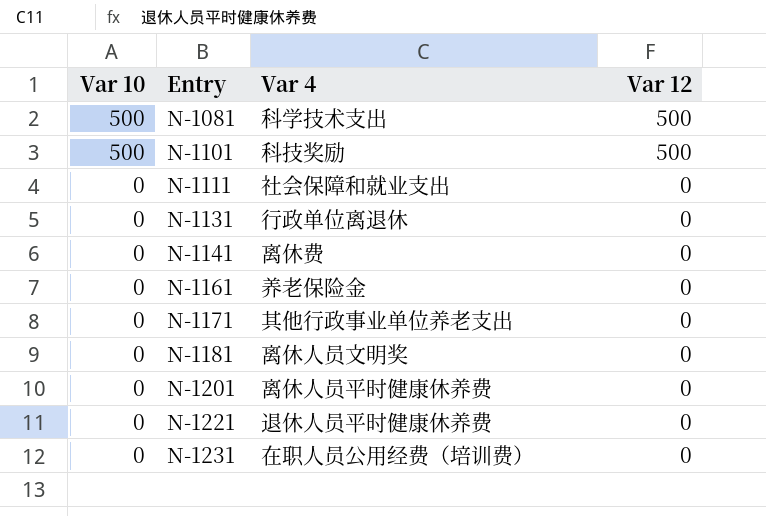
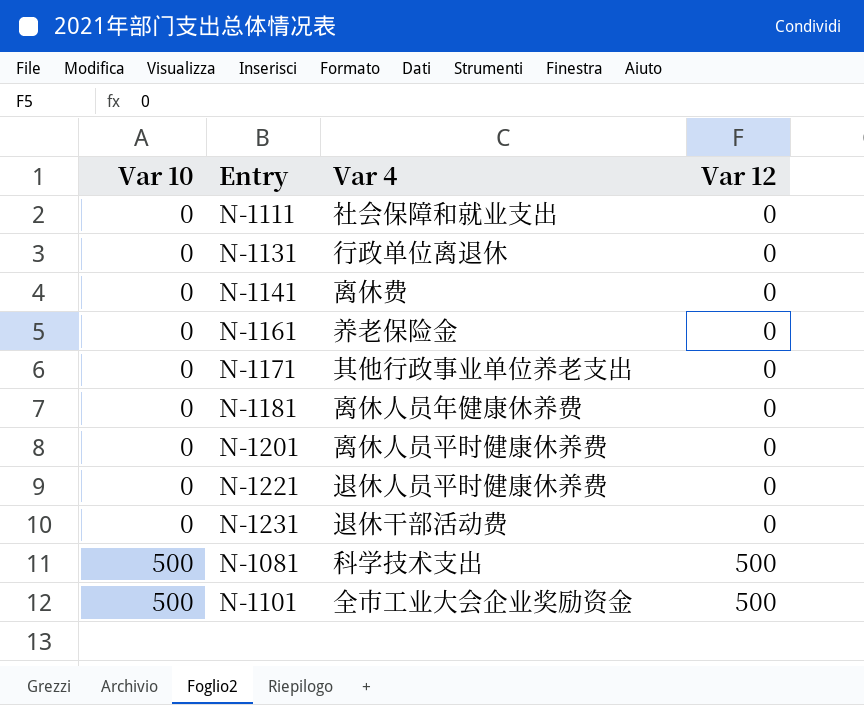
row order: Var 10 descending -> Var 10 ascending
N-1181 | Var 4: 离休人员文明奖 -> 离休人员年健康休养费
N-1231 | Var 4: 在职人员公用经费（培训费） -> 退休干部活动费
N-1101 | Var 4: 科技奖励 -> 全市工业大会企业奖励资金

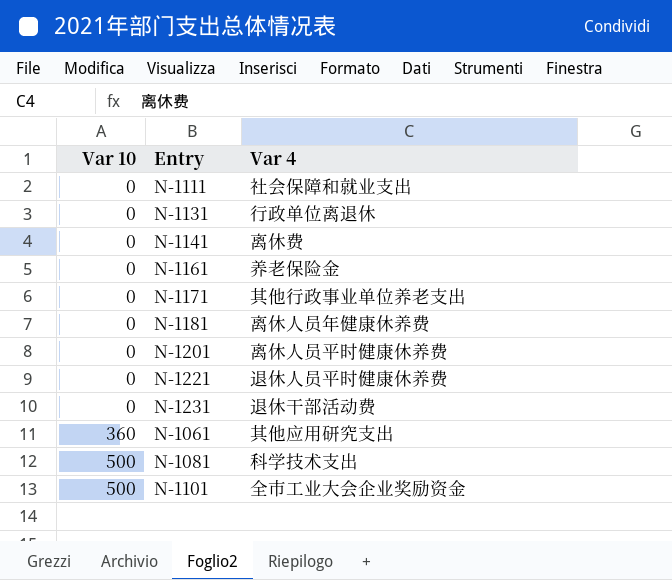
column Var 12 | position: 4 -> none
row N-1061: none -> 360 | 其他应用研究支出

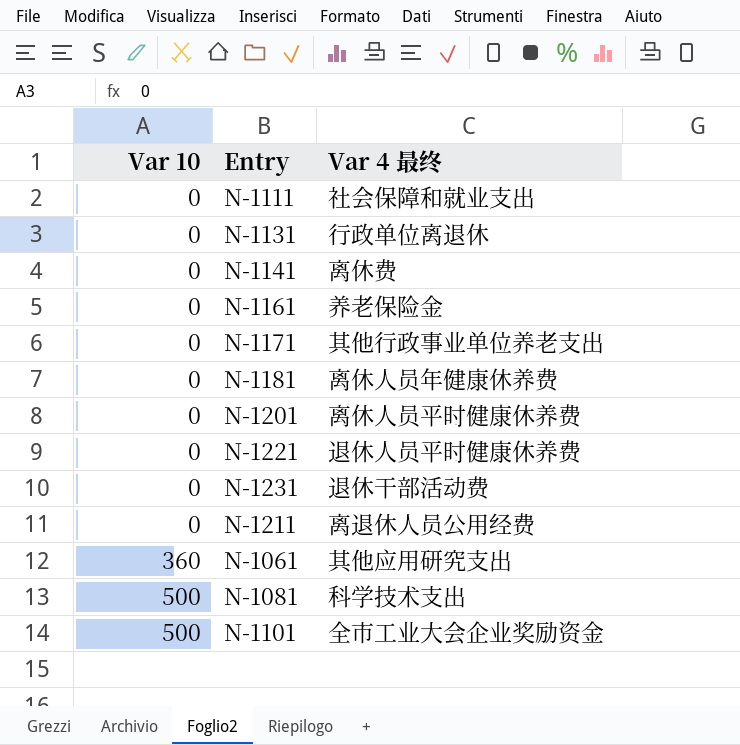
column name: Var 4 -> Var 4 最终
row N-1211: none -> 0 | 离退休人员公用经费

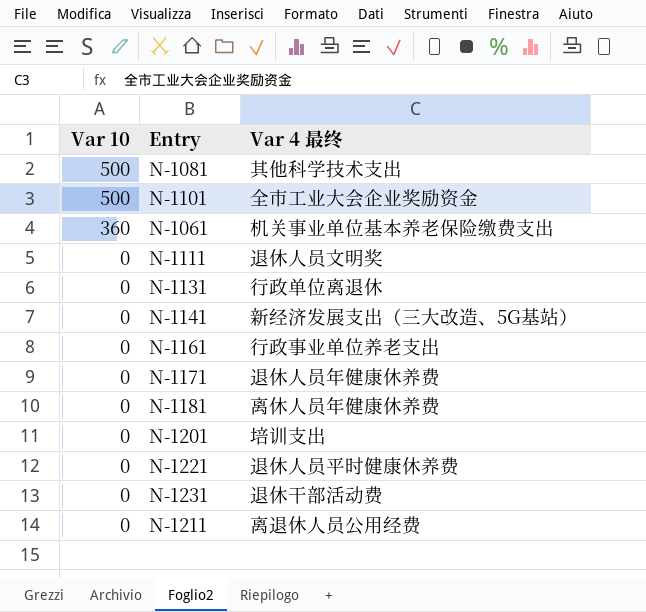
row order: Var 10 ascending -> Var 10 descending
N-1081 | Var 4 最终: 科学技术支出 -> 其他科学技术支出
N-1061 | Var 4 最终: 其他应用研究支出 -> 机关事业单位基本养老保险缴费支出
N-1111 | Var 4 最终: 社会保障和就业支出 -> 退休人员文明奖
N-1141 | Var 4 最终: 离休费 -> 新经济发展支出（三大改造、5G基站）
N-1161 | Var 4 最终: 养老保险金 -> 行政事业单位养老支出
N-1171 | Var 4 最终: 其他行政事业单位养老支出 -> 退休人员年健康休养费
N-1201 | Var 4 最终: 离休人员平时健康休养费 -> 培训支出

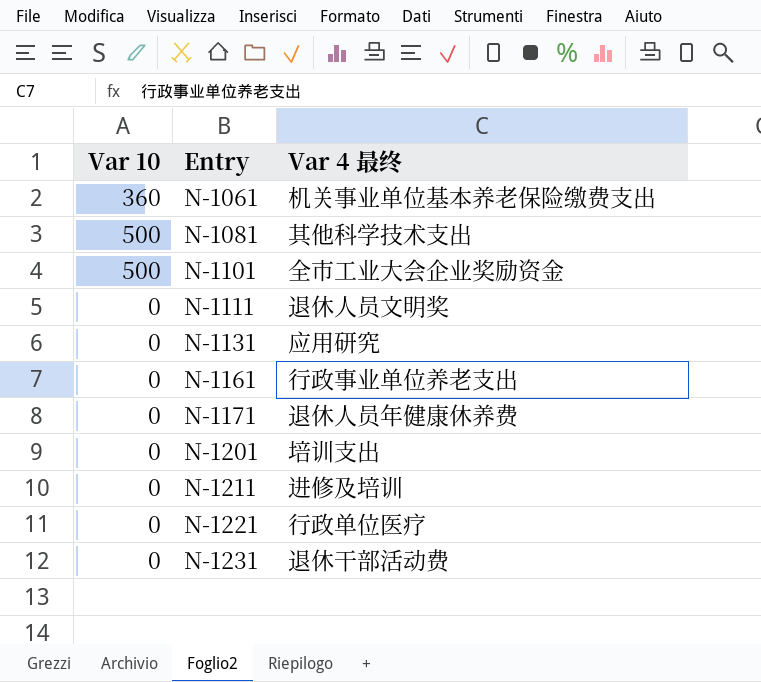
row order: Var 10 descending -> Entry ascending
row N-1141: 0 | 新经济发展支出（三大改造、5G基站） -> none
row N-1181: 0 | 离休人员年健康休养费 -> none
N-1131 | Var 4 最终: 行政单位离退休 -> 应用研究
N-1211 | Var 4 最终: 离退休人员公用经费 -> 进修及培训
N-1221 | Var 4 最终: 退休人员平时健康休养费 -> 行政单位医疗

